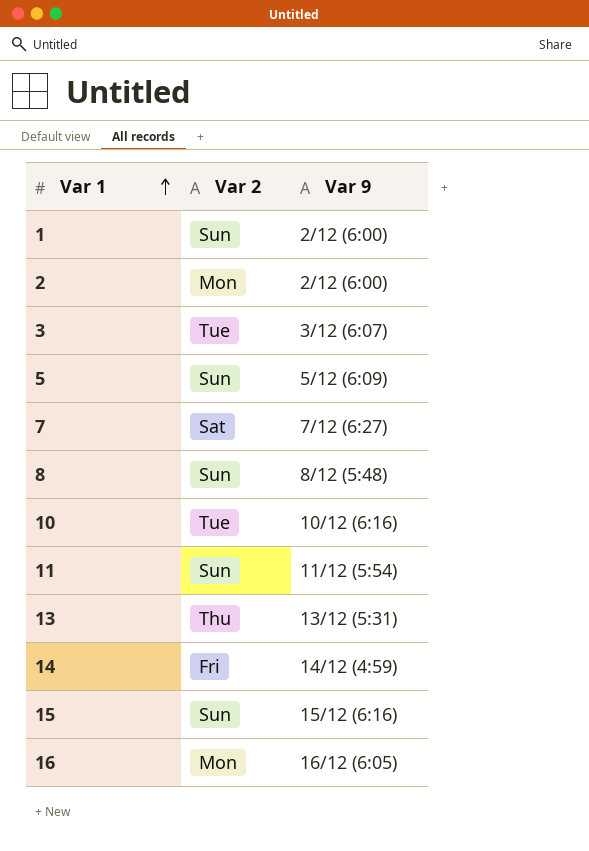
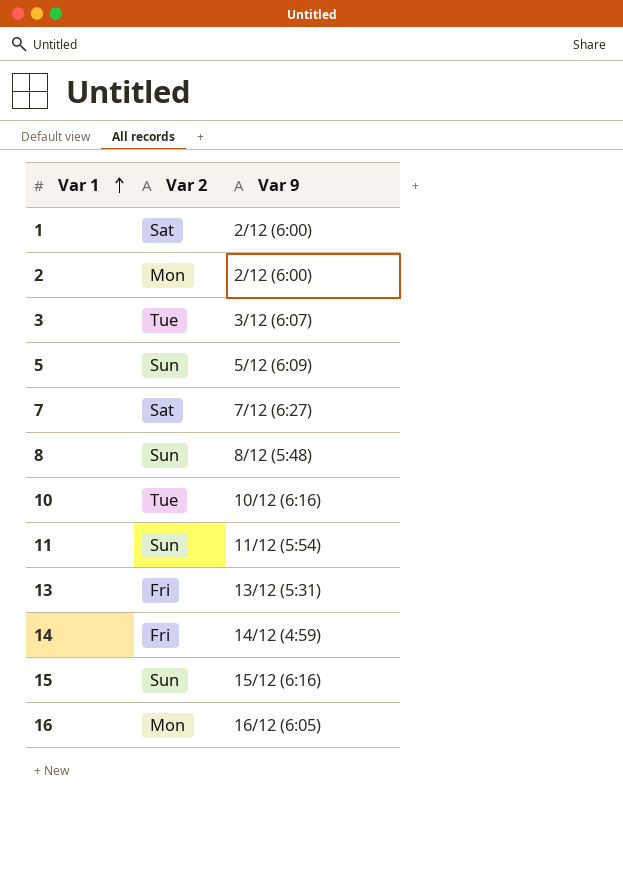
1 | Var 2: Sun -> Sat
13 | Var 2: Thu -> Fri

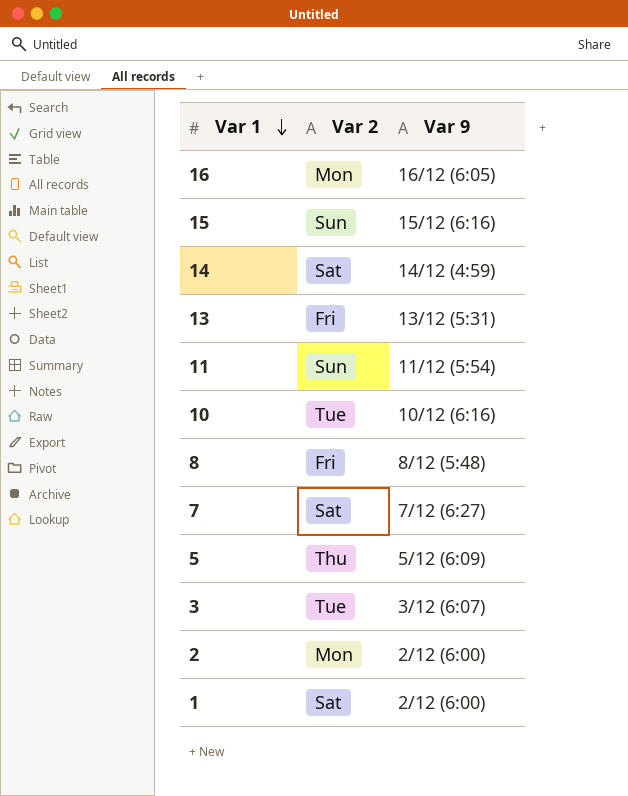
row order: Var 1 ascending -> Var 1 descending
14 | Var 2: Fri -> Sat
8 | Var 2: Sun -> Fri
5 | Var 2: Sun -> Thu

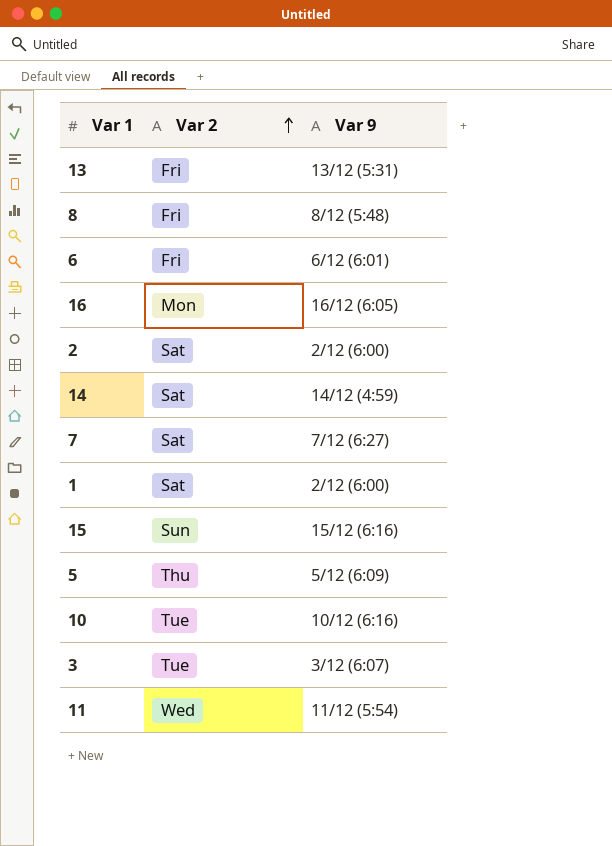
row order: Var 1 descending -> Var 2 ascending
row 6: none -> Fri | 6/12 (6:01)
2 | Var 2: Mon -> Sat
11 | Var 2: Sun -> Wed

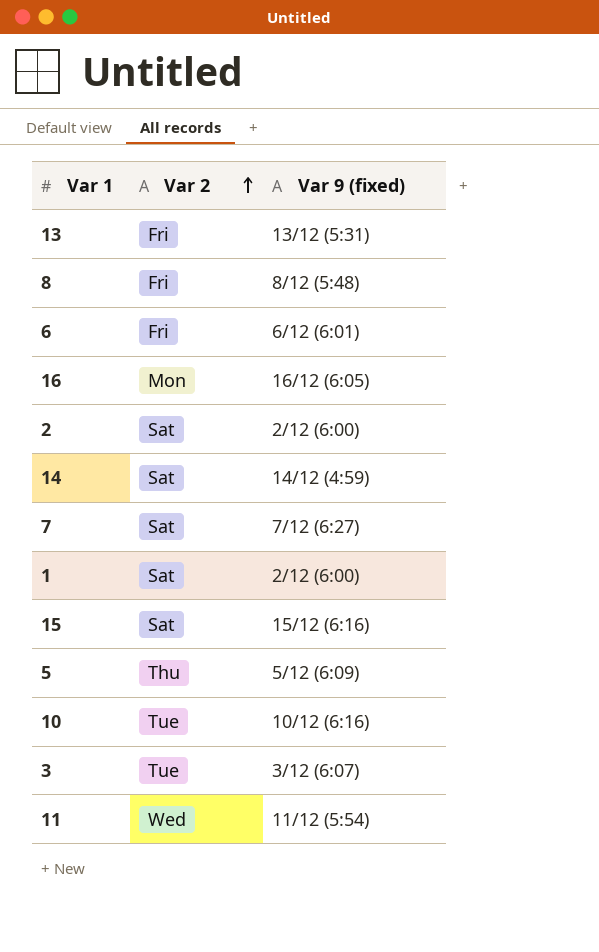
column name: Var 9 -> Var 9 (fixed)
15 | Var 2: Sun -> Sat

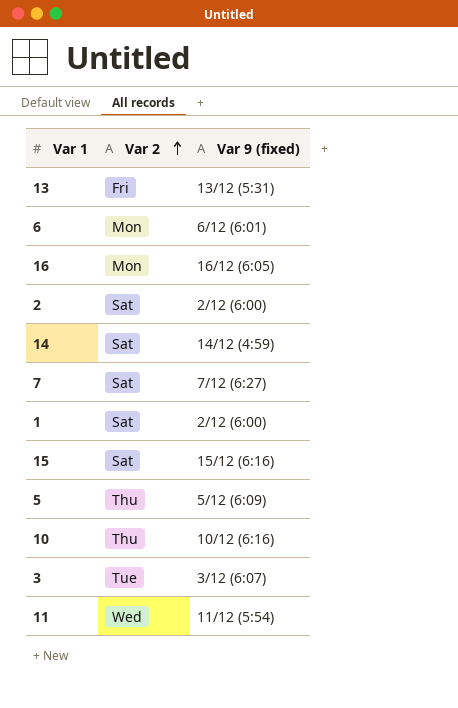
row 8: Fri | 8/12 (5:48) -> none
6 | Var 2: Fri -> Mon
10 | Var 2: Tue -> Thu

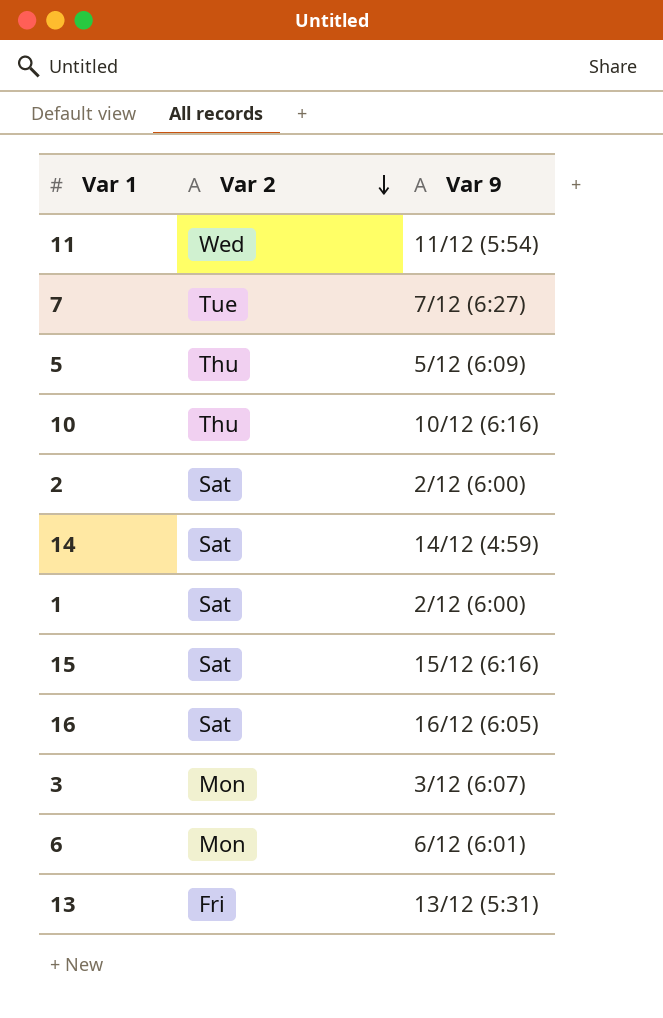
row order: Var 2 ascending -> Var 2 descending
column name: Var 9 (fixed) -> Var 9
7 | Var 2: Sat -> Tue
16 | Var 2: Mon -> Sat
3 | Var 2: Tue -> Mon

